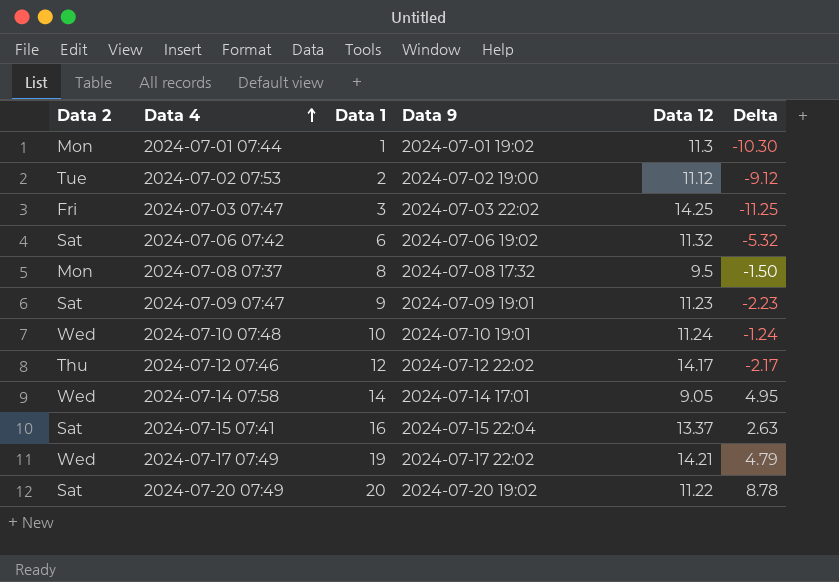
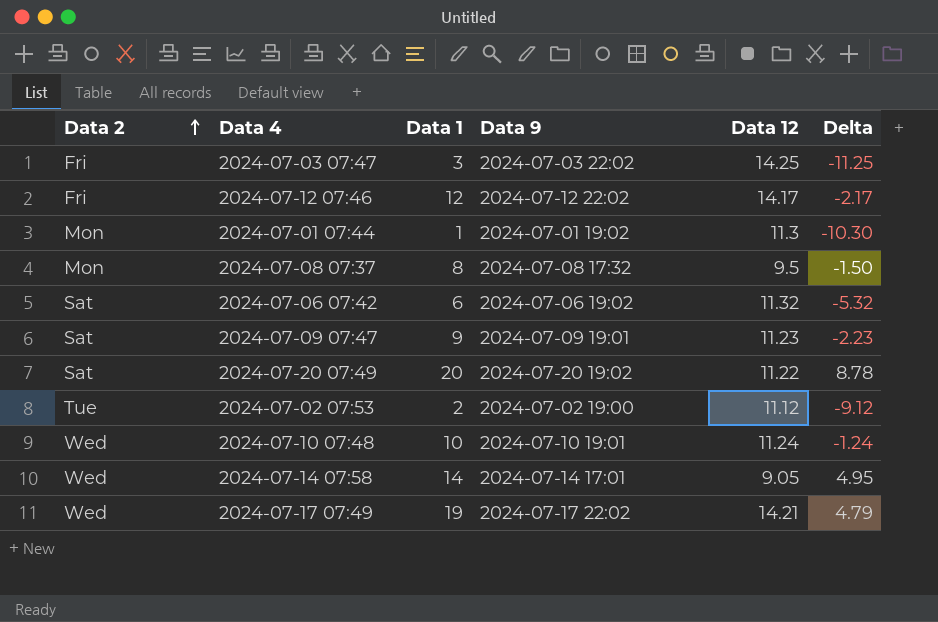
row order: Data 4 ascending -> Data 2 ascending
row 2024-07-15 07:41: Sat | 16 | 2024-07-15 22:04 | 13.37 | 2.63 -> none
2024-07-12 07:46 | Data 2: Thu -> Fri

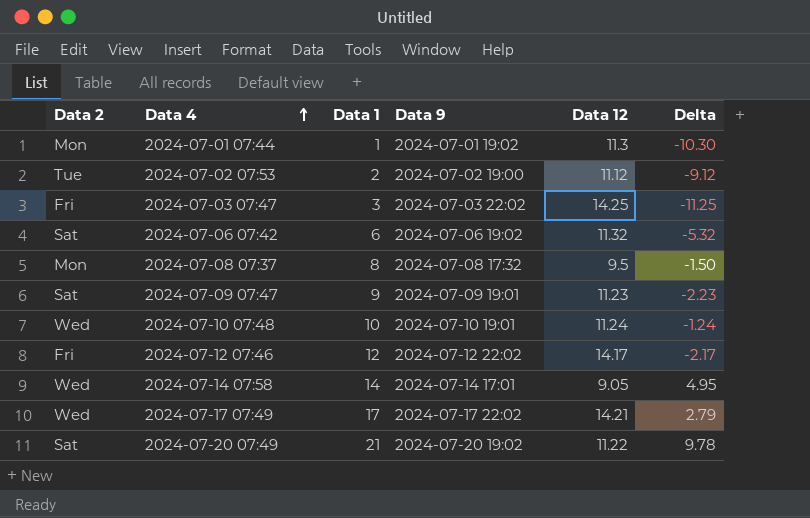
row order: Data 2 ascending -> Data 4 ascending
2024-07-17 07:49 | Data 1: 19 -> 17
2024-07-17 07:49 | Delta: 4.79 -> 2.79
2024-07-20 07:49 | Data 1: 20 -> 21
2024-07-20 07:49 | Delta: 8.78 -> 9.78

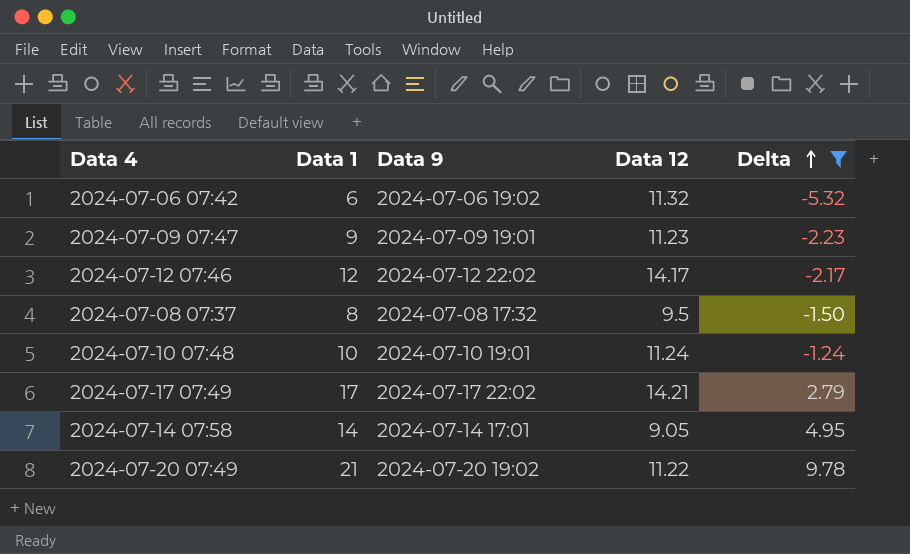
filter: none -> Delta >= -5.32
row order: Data 4 ascending -> Delta ascending
column Data 2 | position: 1 -> none

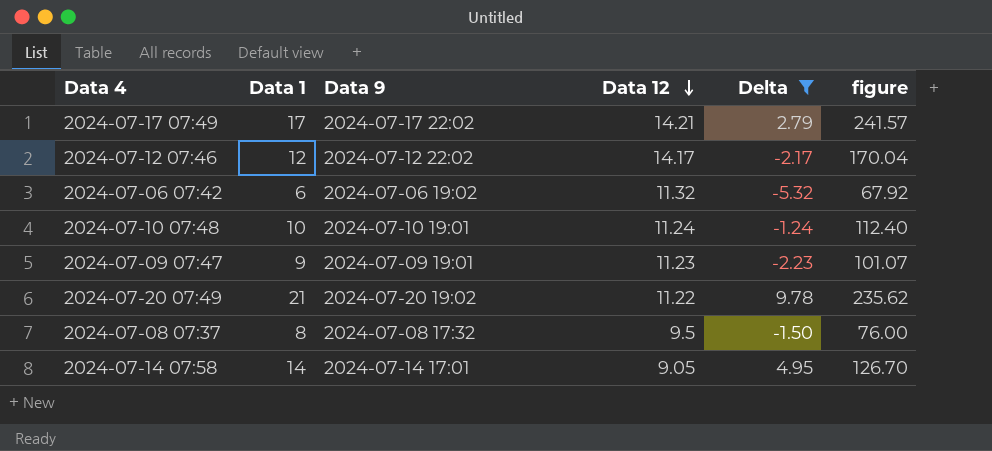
row order: Delta ascending -> Data 12 descending
column figure | formula: none -> [Data 1] * [Data 12]

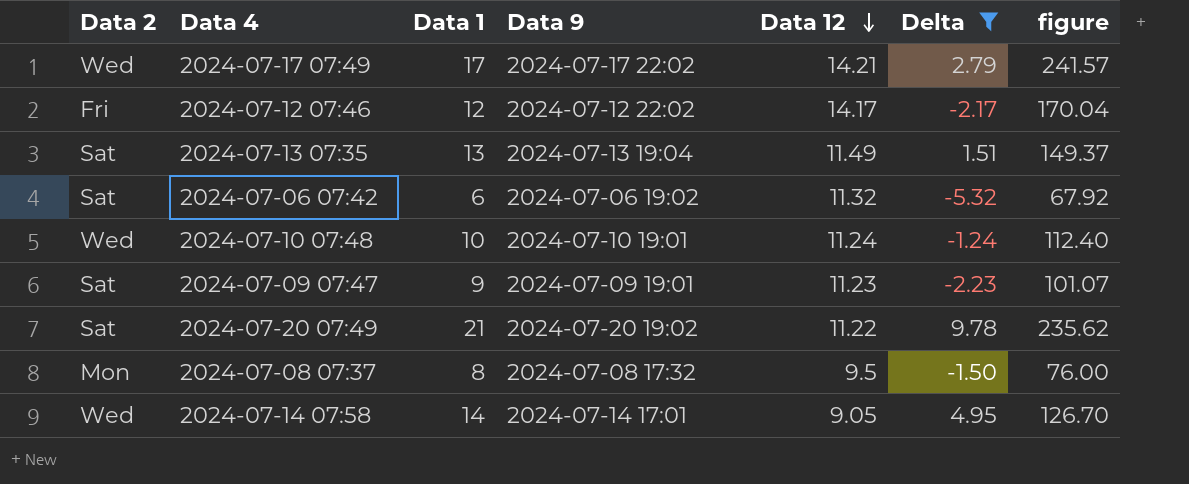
column Data 2 | position: none -> 1
row 2024-07-13 07:35: none -> Sat | 13 | 2024-07-13 19:04 | 11.49 | 1.51 | 149.37

